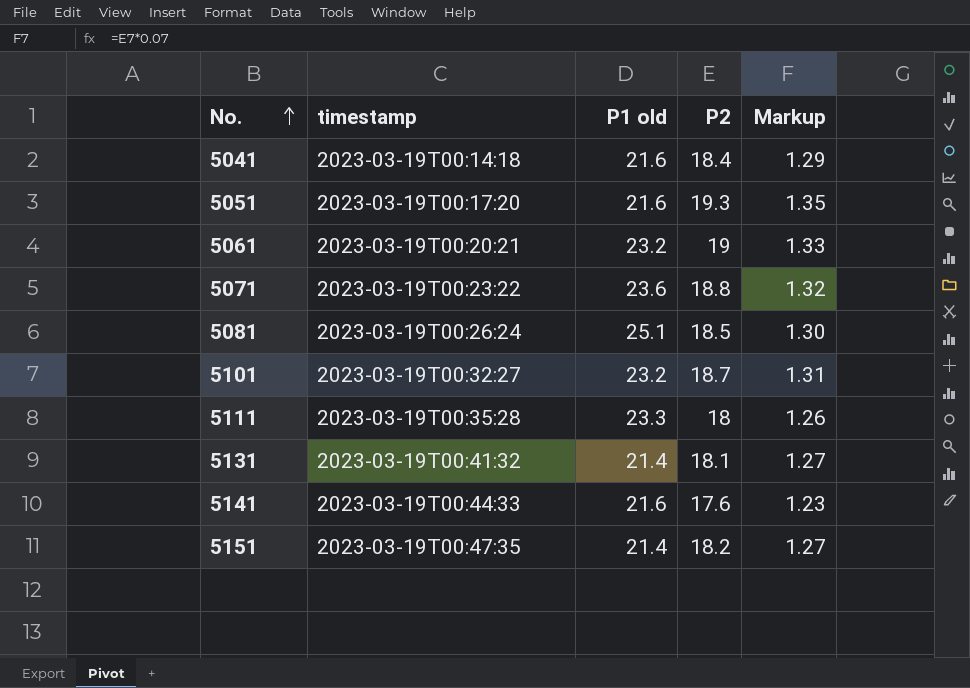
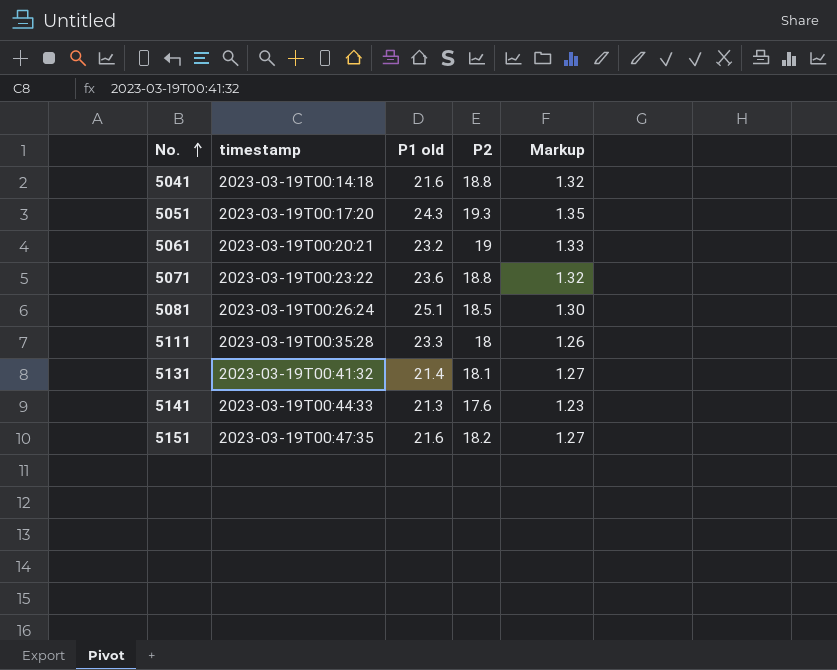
row 5101: 2023-03-19T00:32:27 | 23.2 | 18.7 | 1.31 -> none
5041 | P2: 18.4 -> 18.8
5041 | Markup: 1.29 -> 1.32
5051 | P1 old: 21.6 -> 24.3
5141 | P1 old: 21.6 -> 21.3
5151 | P1 old: 21.4 -> 21.6

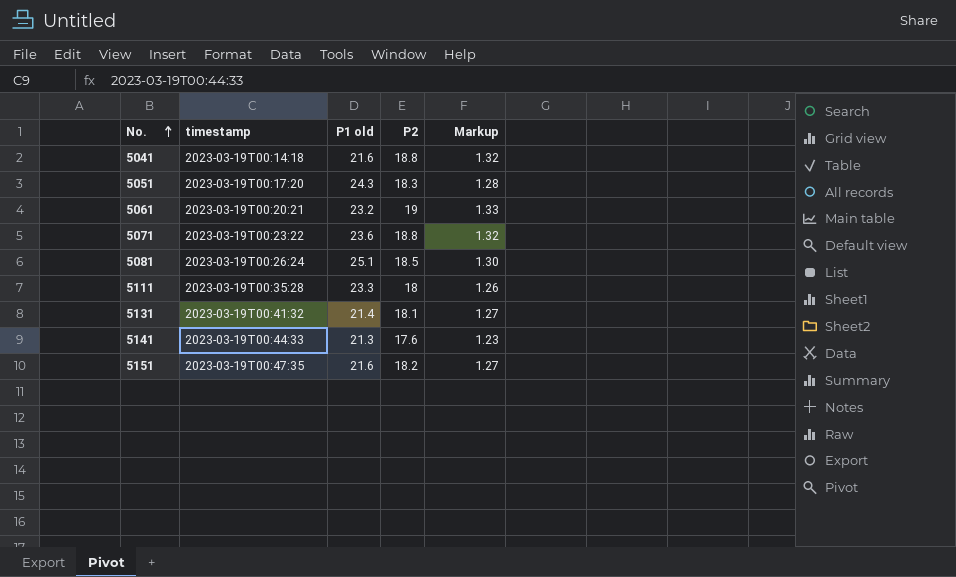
5051 | P2: 19.3 -> 18.3
5051 | Markup: 1.35 -> 1.28

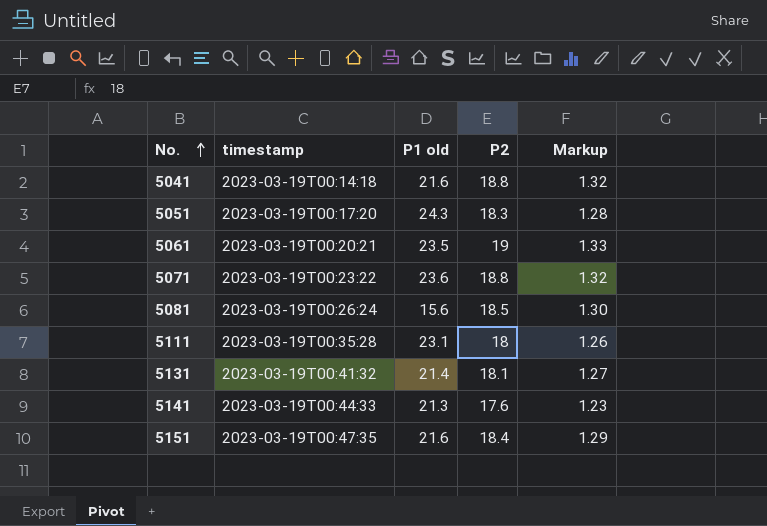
5061 | P1 old: 23.2 -> 23.5
5081 | P1 old: 25.1 -> 15.6
5111 | P1 old: 23.3 -> 23.1
5151 | P2: 18.2 -> 18.4
5151 | Markup: 1.27 -> 1.29

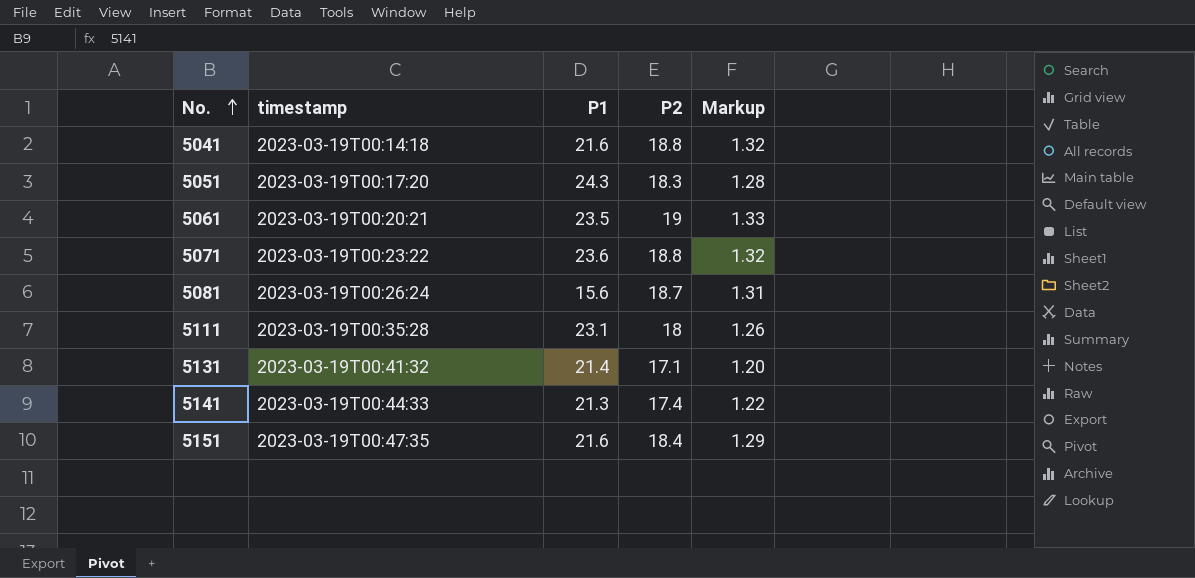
column name: P1 old -> P1
5081 | P2: 18.5 -> 18.7
5081 | Markup: 1.30 -> 1.31
5131 | P2: 18.1 -> 17.1
5131 | Markup: 1.27 -> 1.20
5141 | P2: 17.6 -> 17.4
5141 | Markup: 1.23 -> 1.22

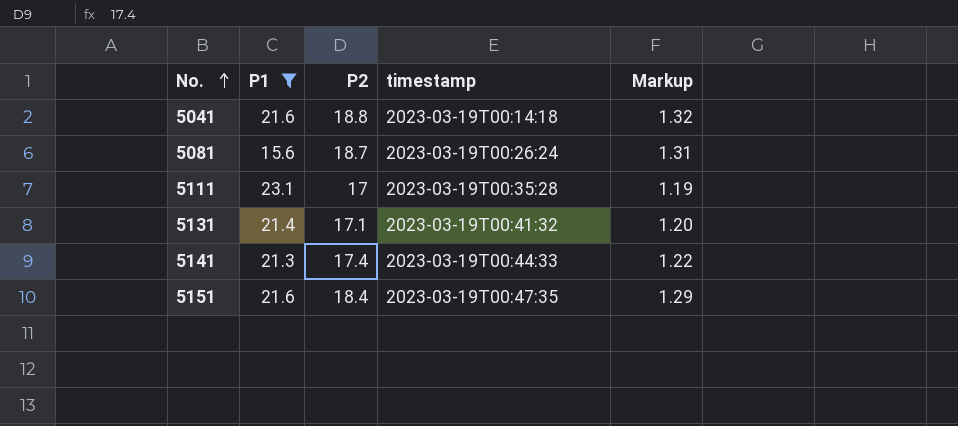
filter: none -> P1 <= 23.1
column timestamp | position: 2 -> 4
5111 | P2: 18 -> 17
5111 | Markup: 1.26 -> 1.19

